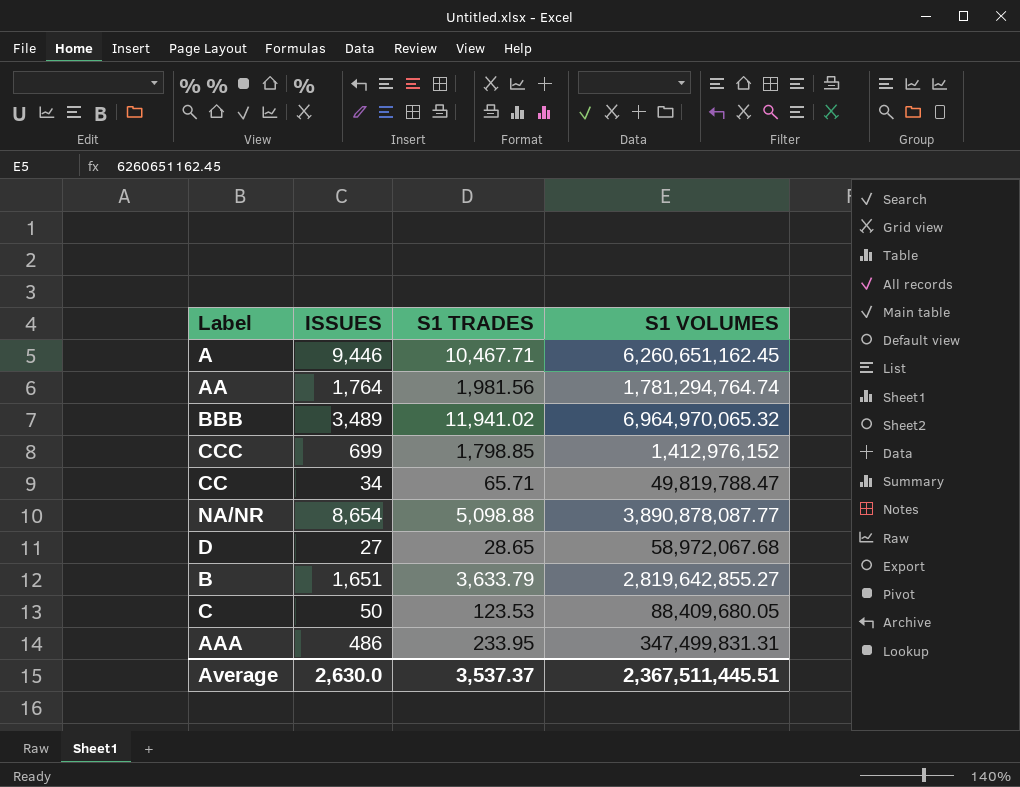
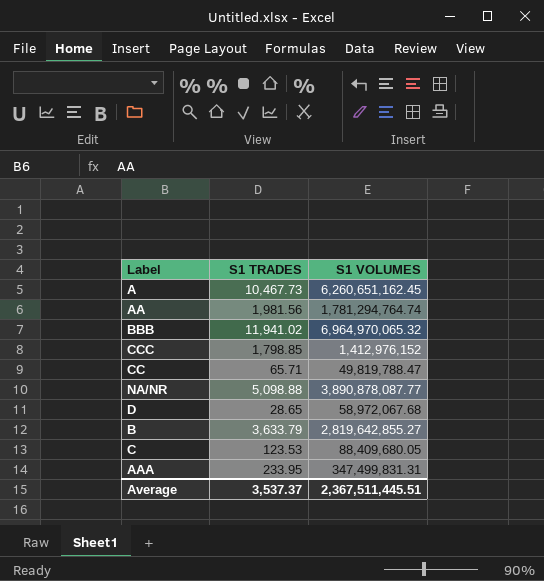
column ISSUES | position: 2 -> none
A | S1 TRADES: 10,467.71 -> 10,467.73

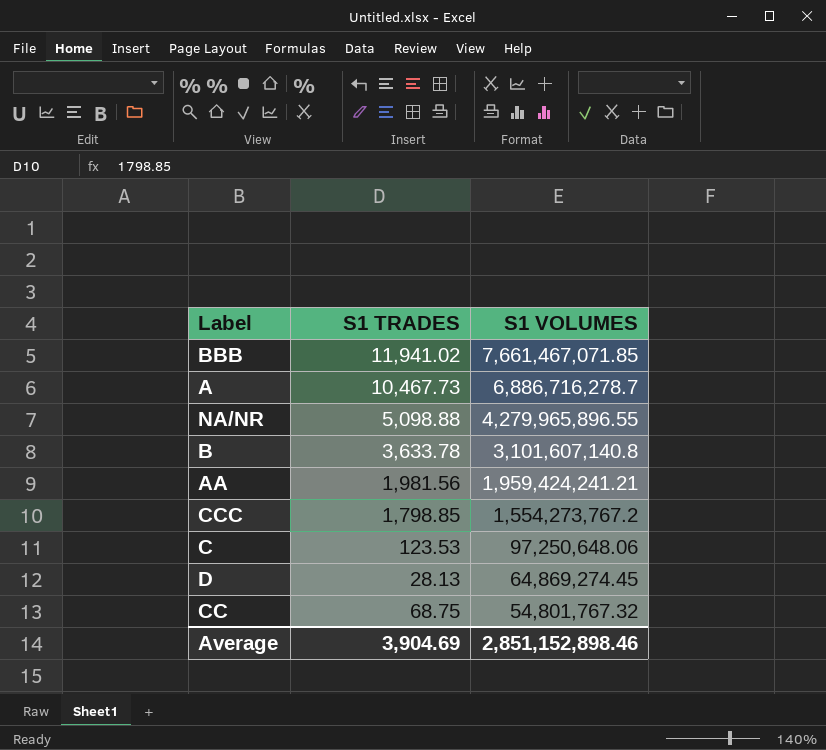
row order: none -> S1 VOLUMES descending
row AAA: 233.95 | 347,499,831.31 -> none
BBB | S1 VOLUMES: 6,964,970,065.32 -> 7,661,467,071.85
A | S1 VOLUMES: 6,260,651,162.45 -> 6,886,716,278.7
NA/NR | S1 VOLUMES: 3,890,878,087.77 -> 4,279,965,896.55
B | S1 TRADES: 3,633.79 -> 3,633.78
B | S1 VOLUMES: 2,819,642,855.27 -> 3,101,607,140.8
AA | S1 VOLUMES: 1,781,294,764.74 -> 1,959,424,241.21
CCC | S1 VOLUMES: 1,412,976,152 -> 1,554,273,767.2
C | S1 VOLUMES: 88,409,680.05 -> 97,250,648.06
D | S1 TRADES: 28.65 -> 28.13
D | S1 VOLUMES: 58,972,067.68 -> 64,869,274.45
CC | S1 TRADES: 65.71 -> 68.75
CC | S1 VOLUMES: 49,819,788.47 -> 54,801,767.32
Average | S1 TRADES: 3,537.37 -> 3,904.69
Average | S1 VOLUMES: 2,367,511,445.51 -> 2,851,152,898.46

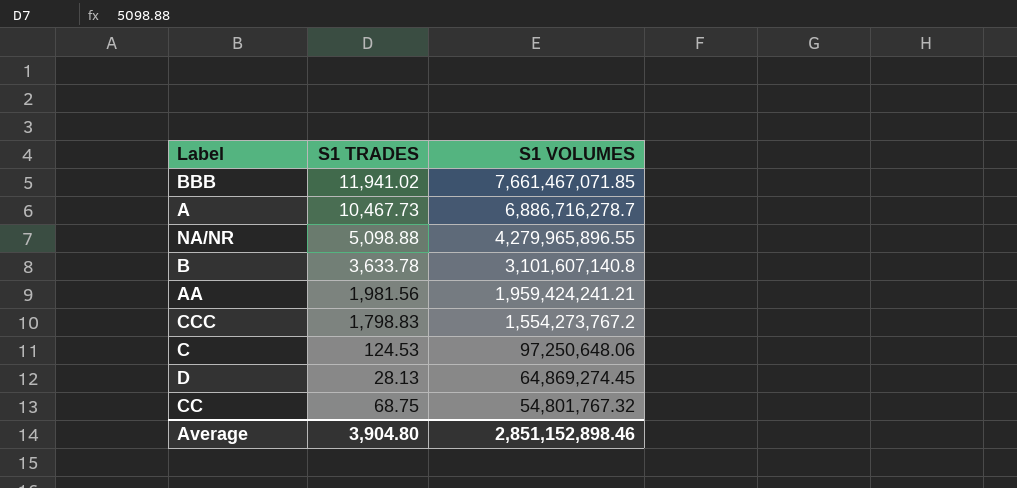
CCC | S1 TRADES: 1,798.85 -> 1,798.83
C | S1 TRADES: 123.53 -> 124.53
Average | S1 TRADES: 3,904.69 -> 3,904.80

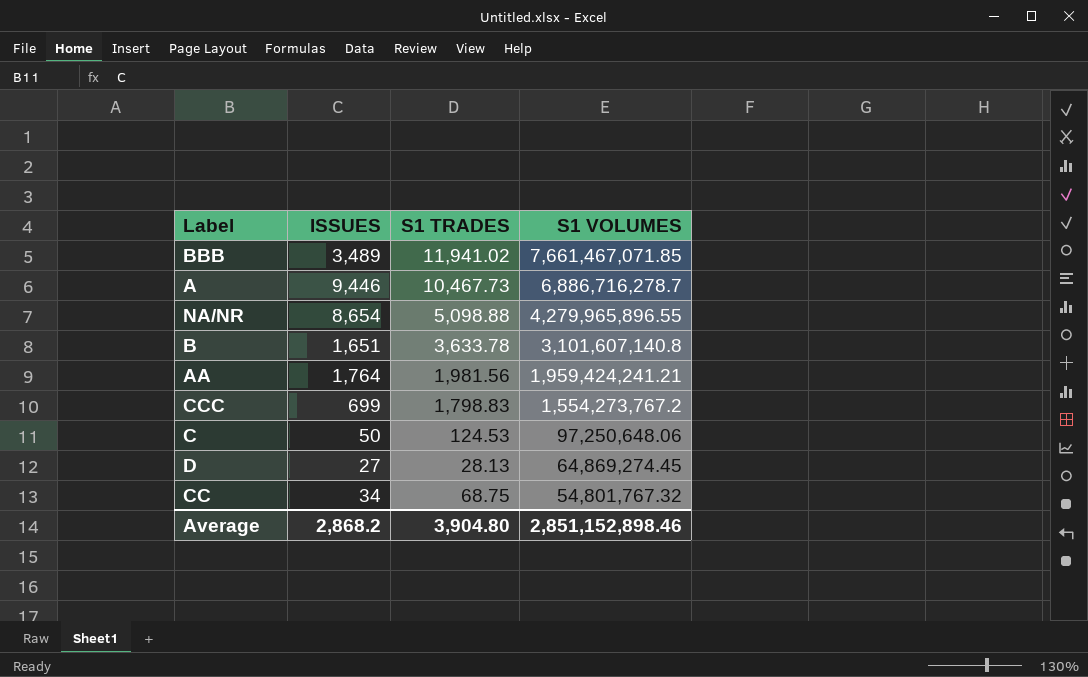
column ISSUES | position: none -> 2

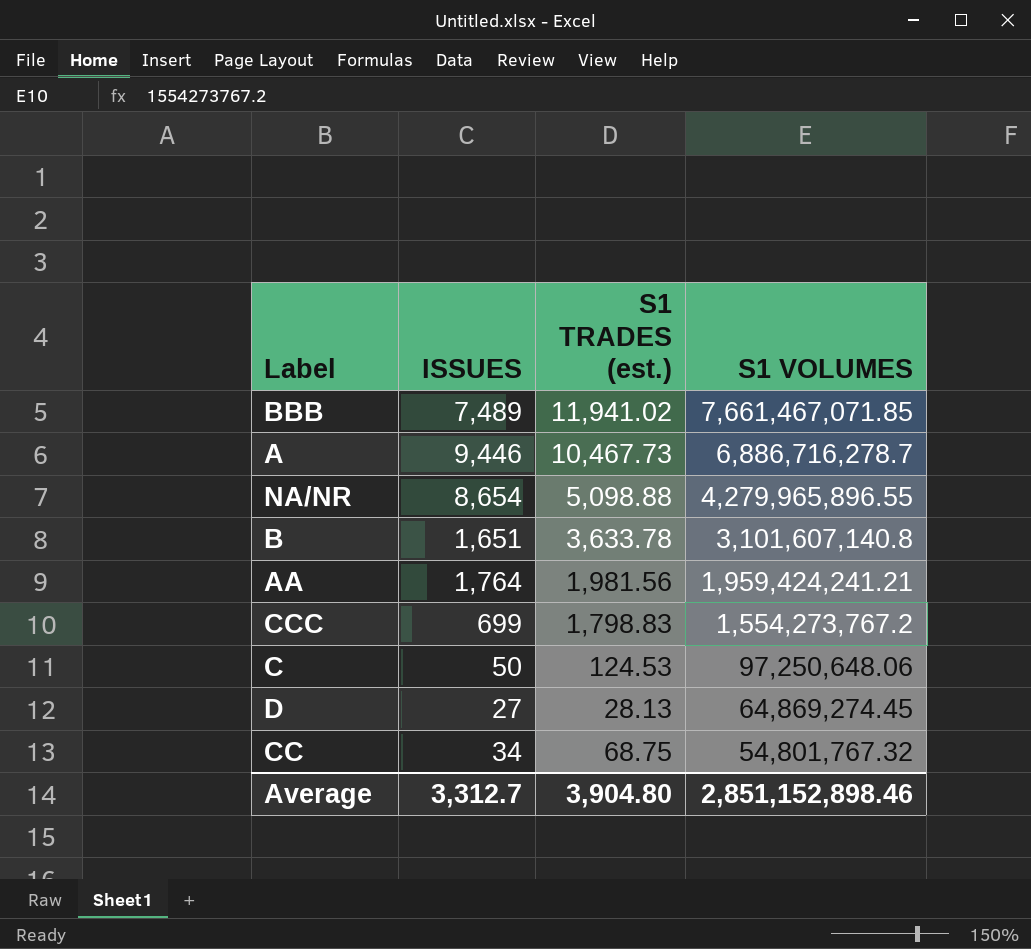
column name: S1 TRADES -> S1 TRADES (est.)
BBB | ISSUES: 3,489 -> 7,489
Average | ISSUES: 2,868.2 -> 3,312.7

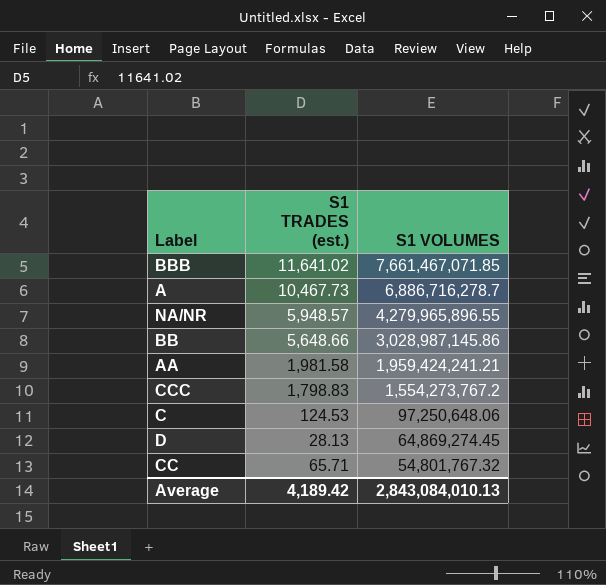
column ISSUES | position: 2 -> none
row B: 1,651 | 3,633.78 | 3,101,607,140.8 -> none
BBB | S1 TRADES (est.): 11,941.02 -> 11,641.02
NA/NR | S1 TRADES (est.): 5,098.88 -> 5,948.57
row BB: none -> 5,648.66 | 3,028,987,145.86
AA | S1 TRADES (est.): 1,981.56 -> 1,981.58
CC | S1 TRADES (est.): 68.75 -> 65.71
Average | S1 TRADES (est.): 3,904.80 -> 4,189.42
Average | S1 VOLUMES: 2,851,152,898.46 -> 2,843,084,010.13

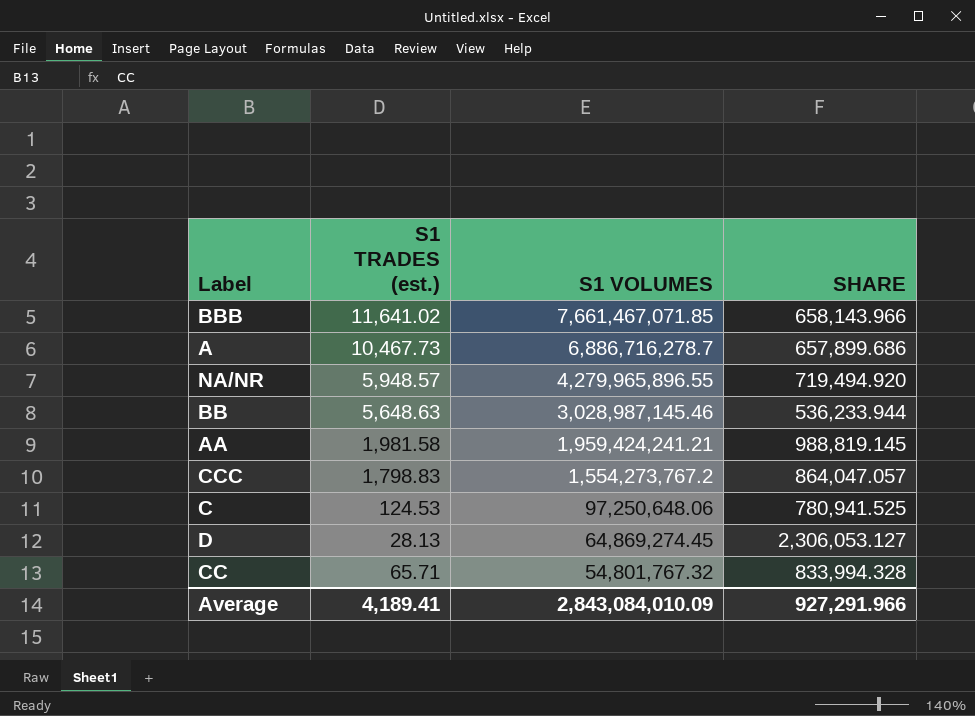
column SHARE | formula: none -> [S1 VOLUMES] / [S1 TRADES (est.)]
BB | S1 TRADES (est.): 5,648.66 -> 5,648.63
BB | S1 VOLUMES: 3,028,987,145.86 -> 3,028,987,145.46
Average | S1 TRADES (est.): 4,189.42 -> 4,189.41
Average | S1 VOLUMES: 2,843,084,010.13 -> 2,843,084,010.09

